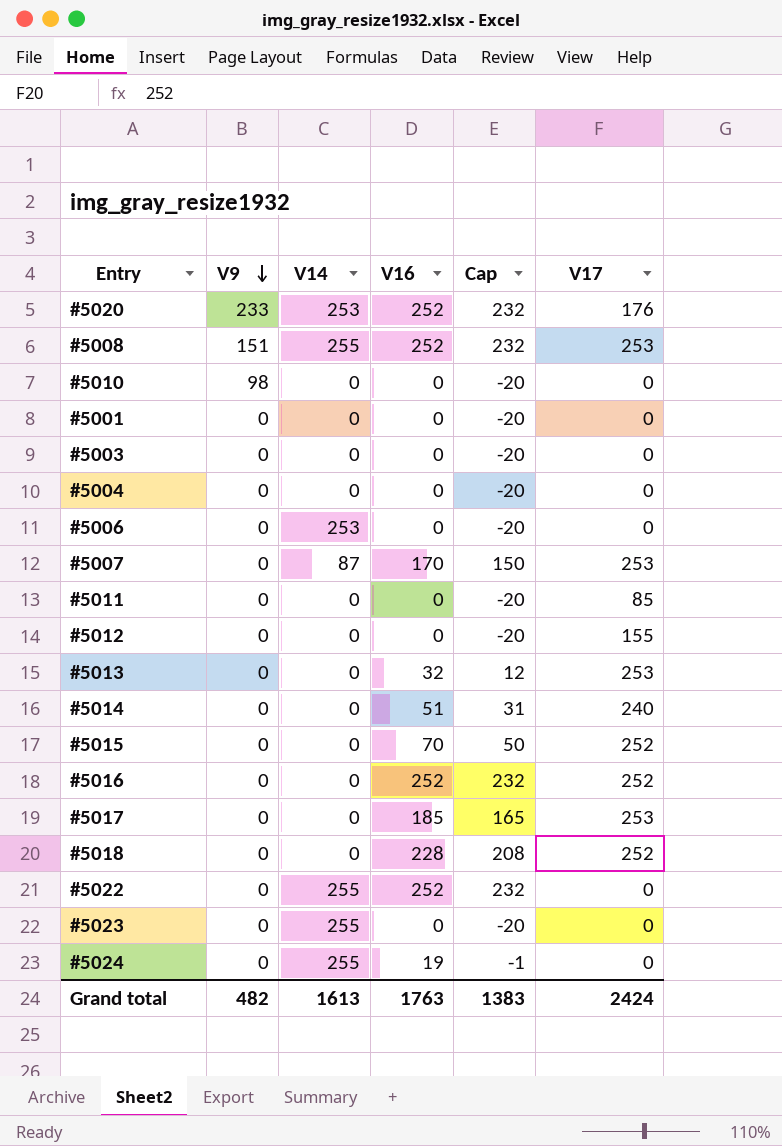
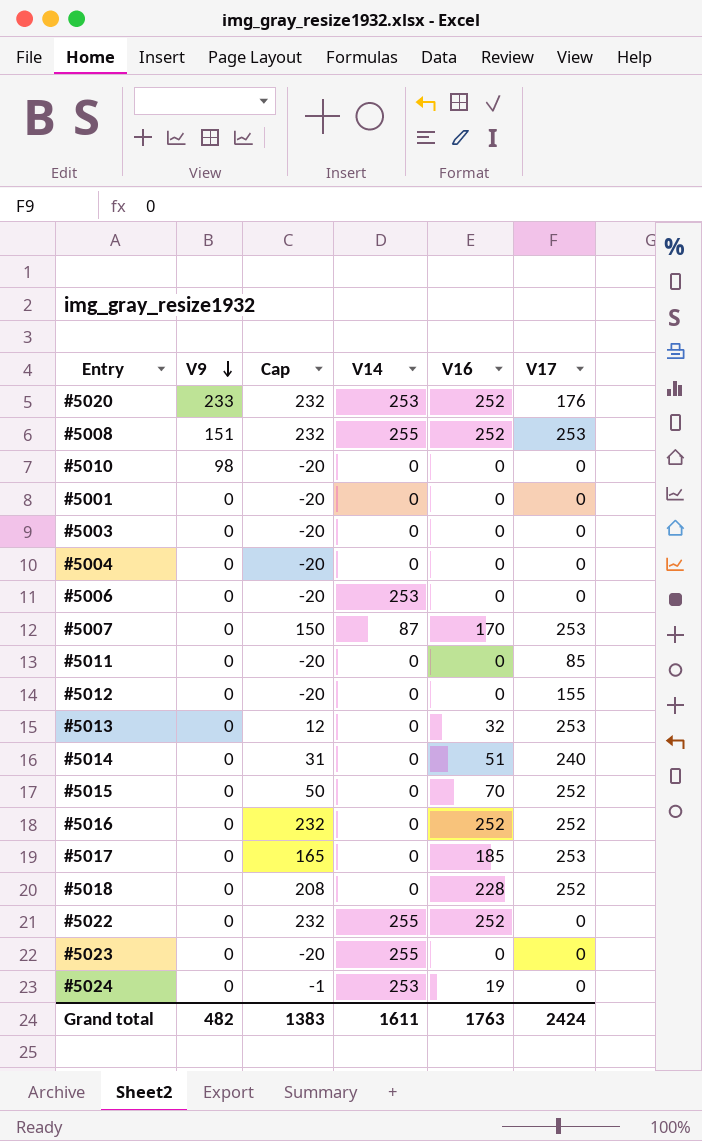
column Cap | position: 5 -> 3
#5024 | V14: 255 -> 253
Grand total | V14: 1613 -> 1611

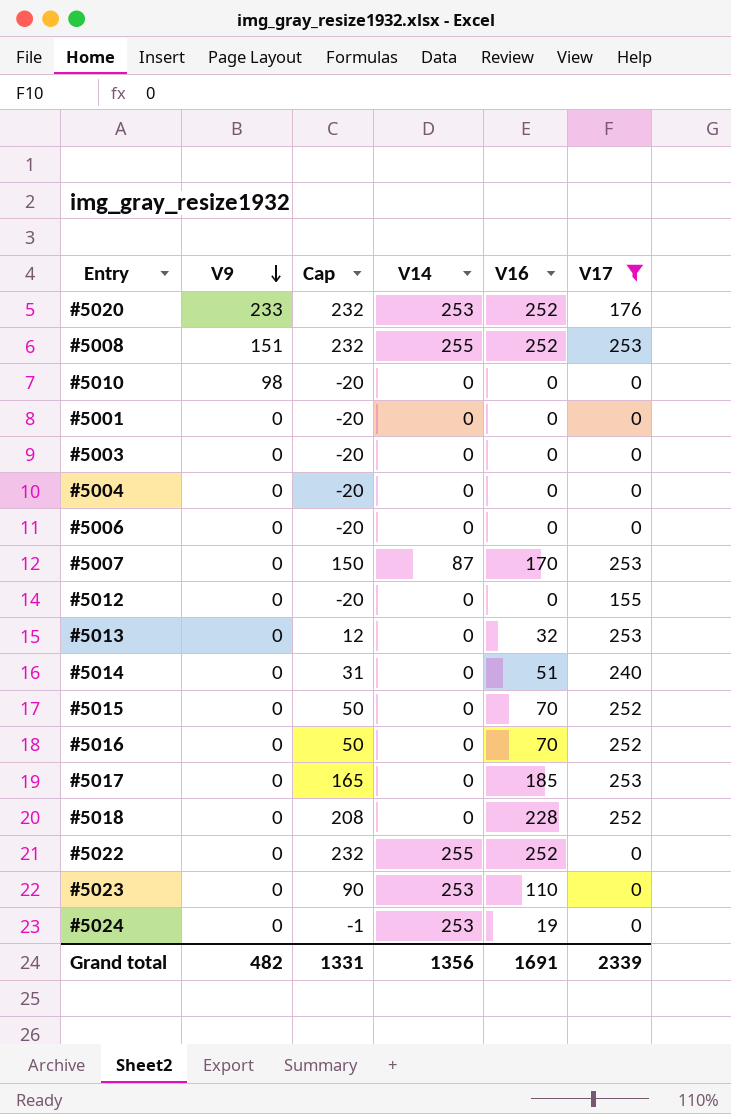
filter: none -> V17 != 85
#5006 | V14: 253 -> 0
#5016 | Cap: 232 -> 50
#5016 | V16: 252 -> 70
#5023 | Cap: -20 -> 90
#5023 | V14: 255 -> 253
#5023 | V16: 0 -> 110
Grand total | Cap: 1383 -> 1331
Grand total | V14: 1611 -> 1356
Grand total | V16: 1763 -> 1691
Grand total | V17: 2424 -> 2339

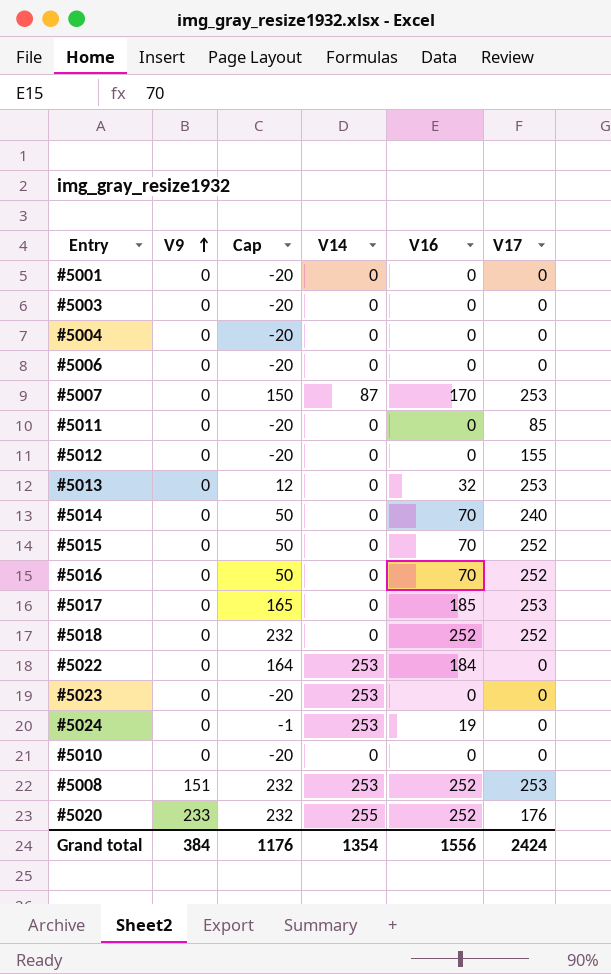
filter: V17 != 85 -> none
row order: V9 descending -> V9 ascending
#5014 | Cap: 31 -> 50
#5014 | V16: 51 -> 70
#5018 | Cap: 208 -> 232
#5018 | V16: 228 -> 252
#5022 | Cap: 232 -> 164
#5022 | V14: 255 -> 253
#5022 | V16: 252 -> 184
#5023 | Cap: 90 -> -20
#5023 | V16: 110 -> 0
#5010 | V9: 98 -> 0
#5008 | V14: 255 -> 253
#5020 | V14: 253 -> 255
Grand total | V9: 482 -> 384
Grand total | Cap: 1331 -> 1176
Grand total | V14: 1356 -> 1354
Grand total | V16: 1691 -> 1556
Grand total | V17: 2339 -> 2424

